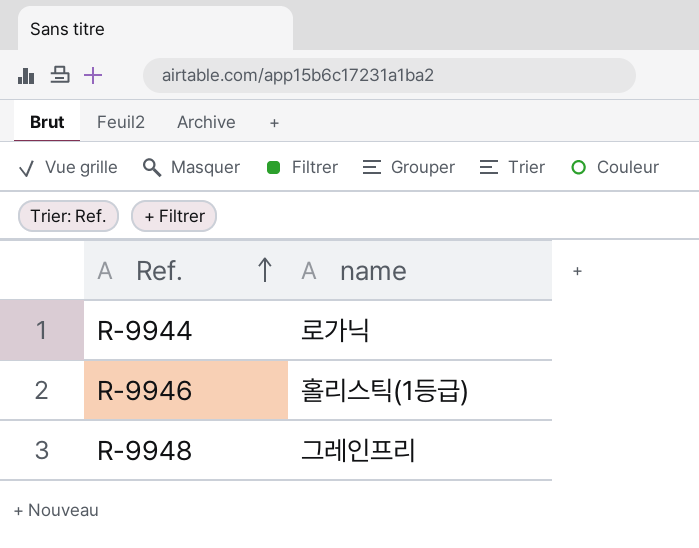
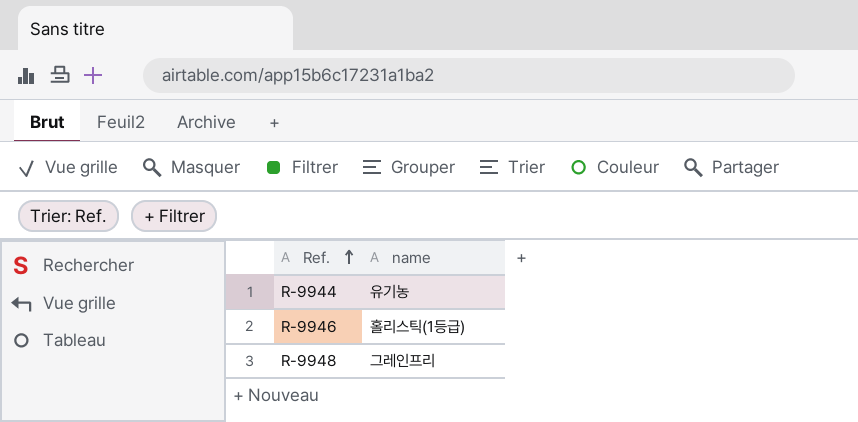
R-9944 | name: 로가닉 -> 유기농

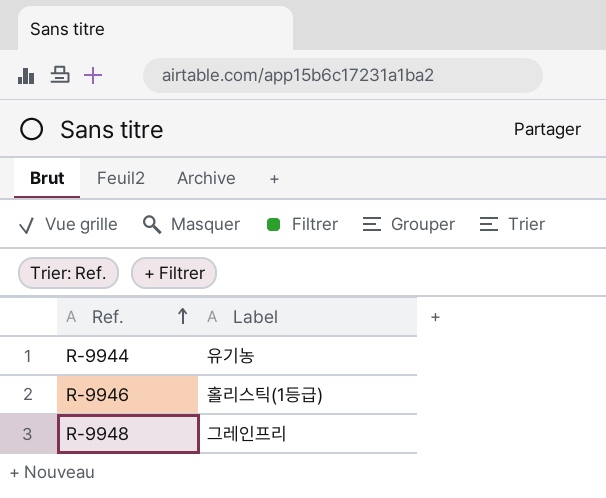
column name: name -> Label

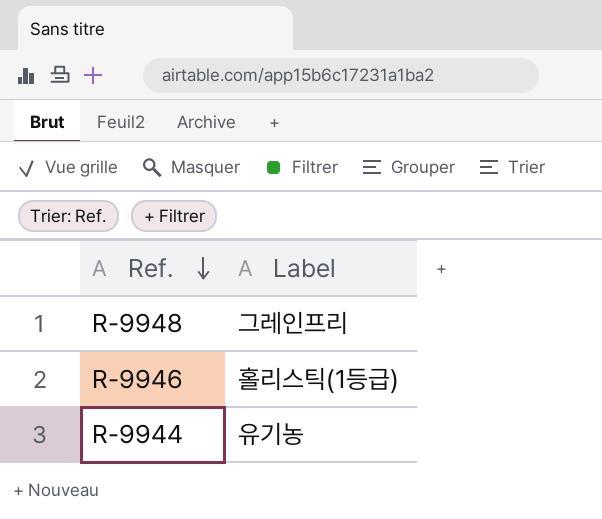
row order: Ref. ascending -> Ref. descending

